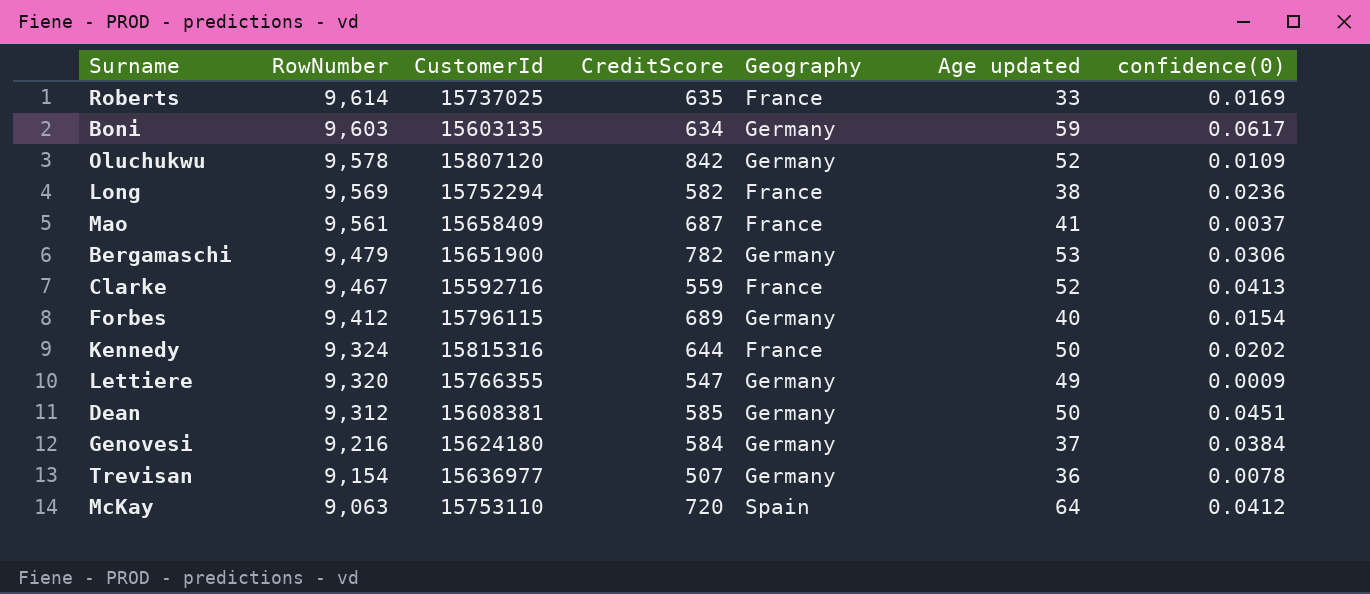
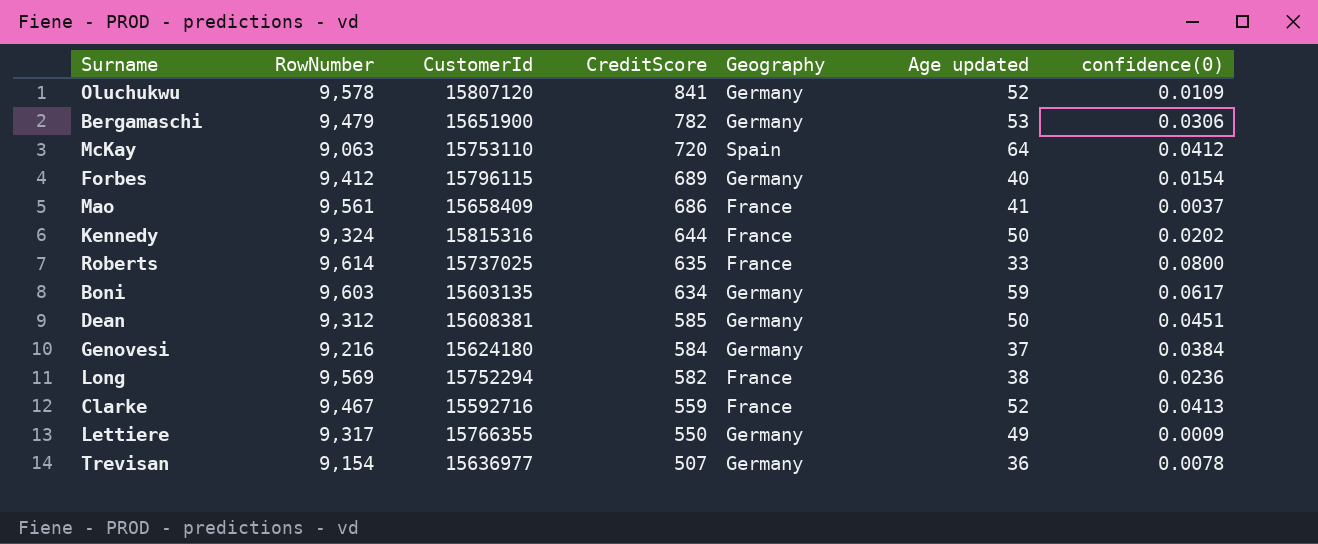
row order: RowNumber descending -> CreditScore descending
Oluchukwu | CreditScore: 842 -> 841
Mao | CreditScore: 687 -> 686
Roberts | confidence(0): 0.0169 -> 0.0800
Lettiere | RowNumber: 9,320 -> 9,317
Lettiere | CreditScore: 547 -> 550

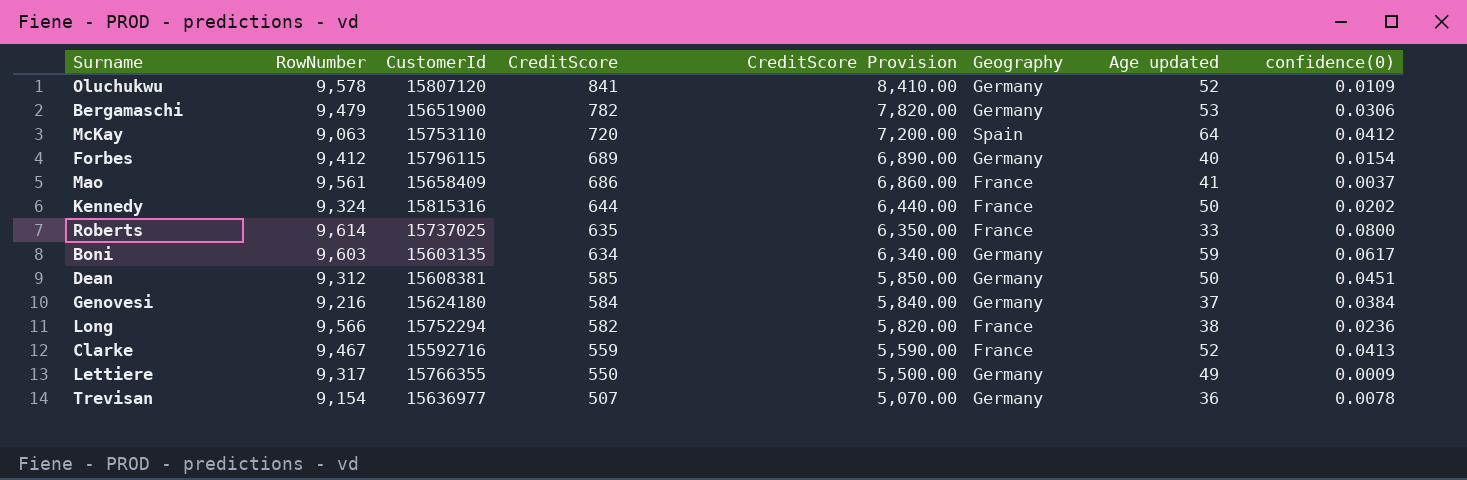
column CreditScore Provision | formula: none -> [CreditScore] * 10
Long | RowNumber: 9,569 -> 9,566

